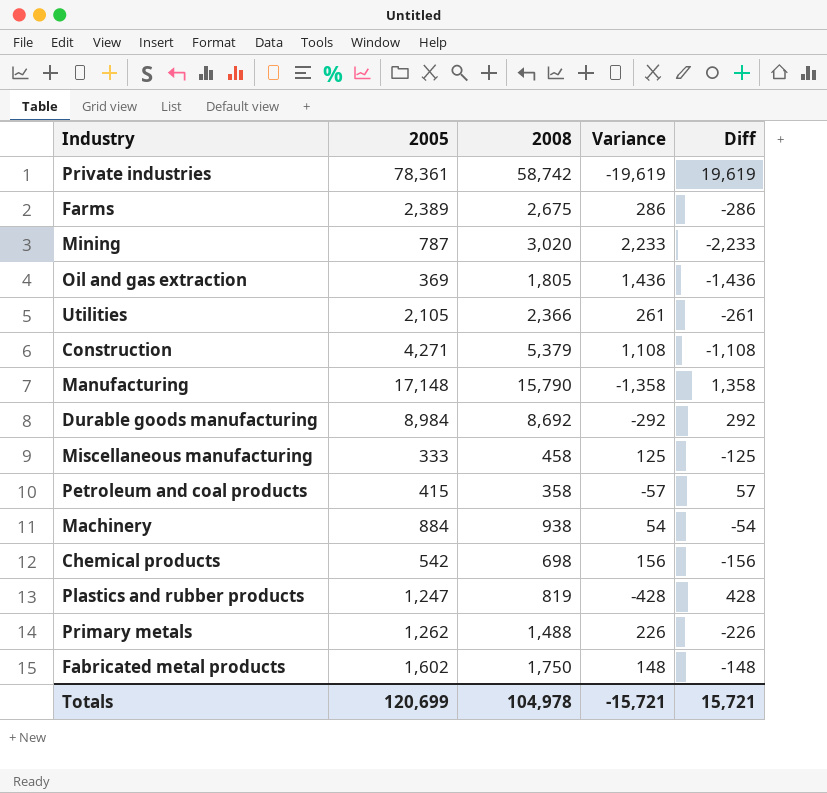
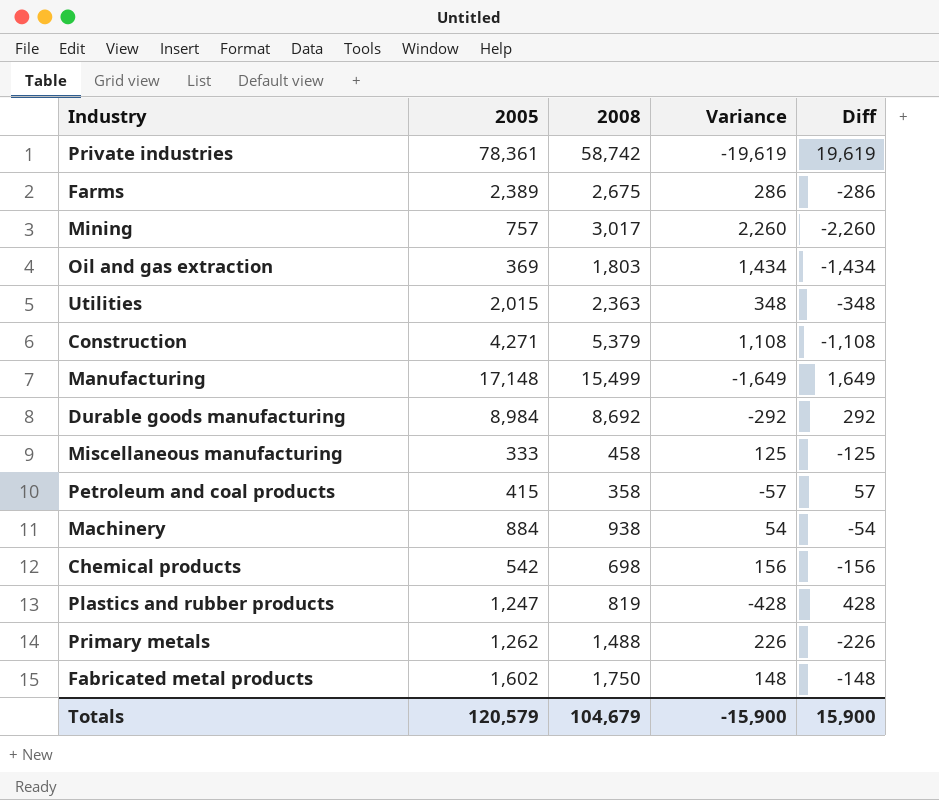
Mining | 2005: 787 -> 757
Mining | 2008: 3,020 -> 3,017
Mining | Variance: 2,233 -> 2,260
Mining | Diff: -2,233 -> -2,260
Oil and gas extraction | 2008: 1,805 -> 1,803
Oil and gas extraction | Variance: 1,436 -> 1,434
Oil and gas extraction | Diff: -1,436 -> -1,434
Utilities | 2005: 2,105 -> 2,015
Utilities | 2008: 2,366 -> 2,363
Utilities | Variance: 261 -> 348
Utilities | Diff: -261 -> -348
Manufacturing | 2008: 15,790 -> 15,499
Manufacturing | Variance: -1,358 -> -1,649
Manufacturing | Diff: 1,358 -> 1,649
Totals | 2005: 120,699 -> 120,579
Totals | 2008: 104,978 -> 104,679
Totals | Variance: -15,721 -> -15,900
Totals | Diff: 15,721 -> 15,900

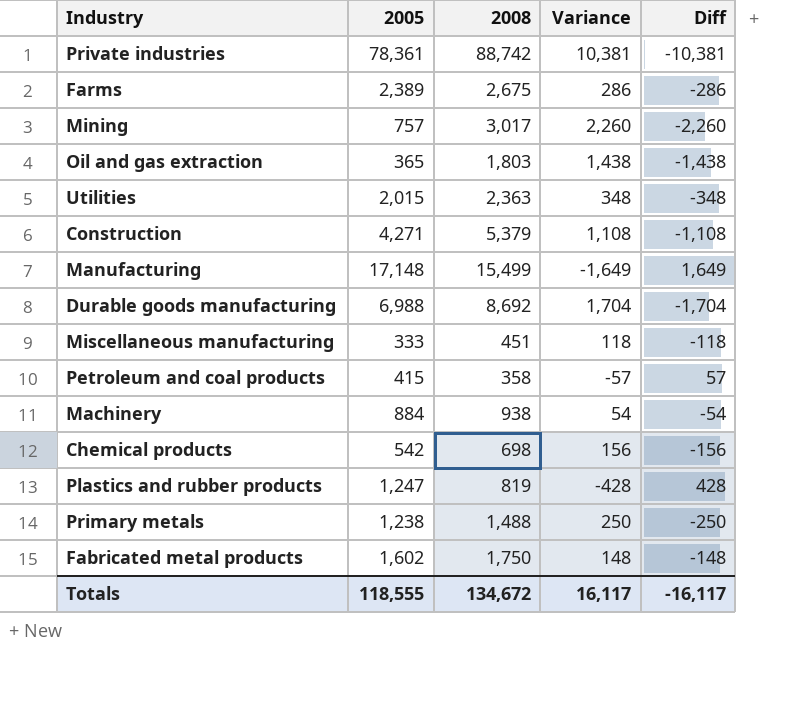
Private industries | 2008: 58,742 -> 88,742
Private industries | Variance: -19,619 -> 10,381
Private industries | Diff: 19,619 -> -10,381
Oil and gas extraction | 2005: 369 -> 365
Oil and gas extraction | Variance: 1,434 -> 1,438
Oil and gas extraction | Diff: -1,434 -> -1,438
Durable goods manufacturing | 2005: 8,984 -> 6,988
Durable goods manufacturing | Variance: -292 -> 1,704
Durable goods manufacturing | Diff: 292 -> -1,704
Miscellaneous manufacturing | 2008: 458 -> 451
Miscellaneous manufacturing | Variance: 125 -> 118
Miscellaneous manufacturing | Diff: -125 -> -118
Primary metals | 2005: 1,262 -> 1,238
Primary metals | Variance: 226 -> 250
Primary metals | Diff: -226 -> -250
Totals | 2005: 120,579 -> 118,555
Totals | 2008: 104,679 -> 134,672
Totals | Variance: -15,900 -> 16,117
Totals | Diff: 15,900 -> -16,117

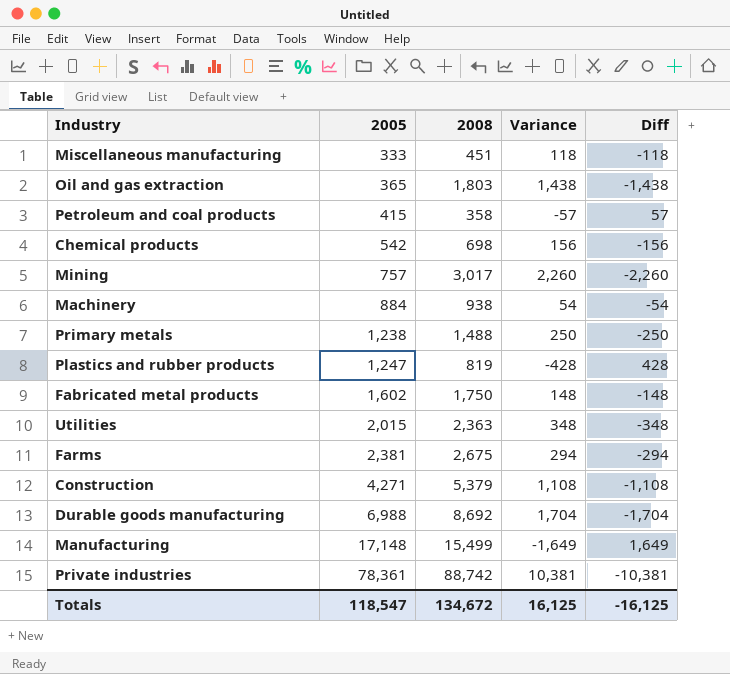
row order: none -> 2005 ascending
Farms | 2005: 2,389 -> 2,381
Farms | Variance: 286 -> 294
Farms | Diff: -286 -> -294
Totals | 2005: 118,555 -> 118,547
Totals | Variance: 16,117 -> 16,125
Totals | Diff: -16,117 -> -16,125

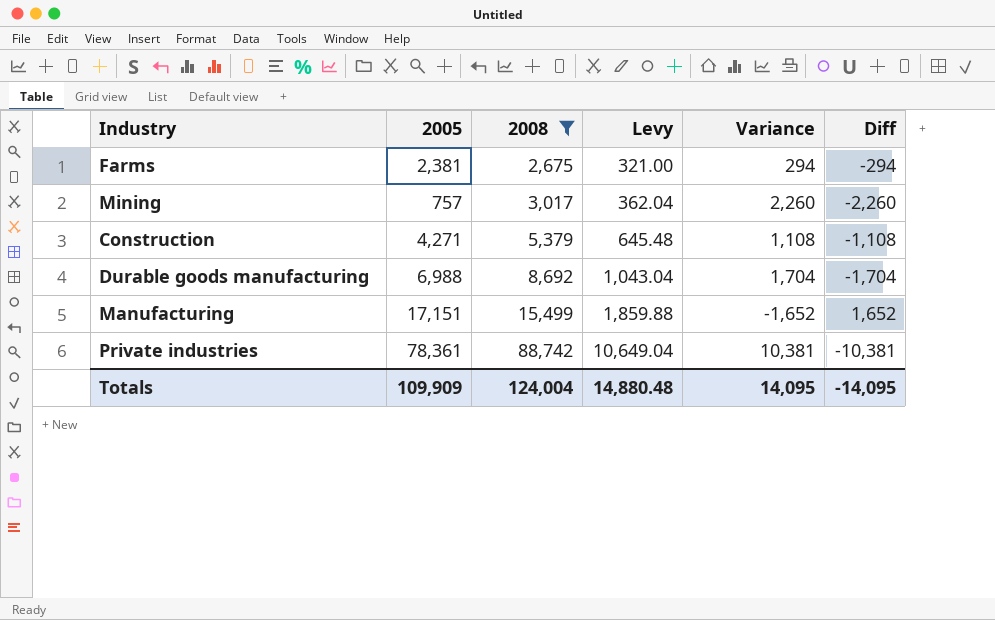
filter: none -> 2008 >= 2,675
row order: 2005 ascending -> 2008 ascending
column Levy | formula: none -> [2008] * 0.12
Manufacturing | 2005: 17,148 -> 17,151
Manufacturing | Variance: -1,649 -> -1,652
Manufacturing | Diff: 1,649 -> 1,652
Totals | 2005: 118,547 -> 109,909
Totals | 2008: 134,672 -> 124,004
Totals | Variance: 16,125 -> 14,095
Totals | Diff: -16,125 -> -14,095

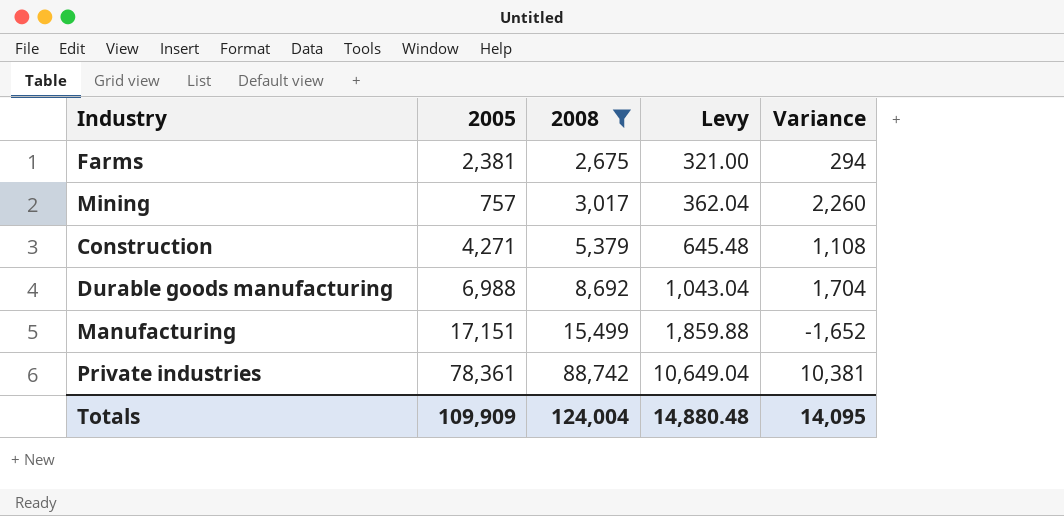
column Diff | formula: [2005] - [2008] -> none

